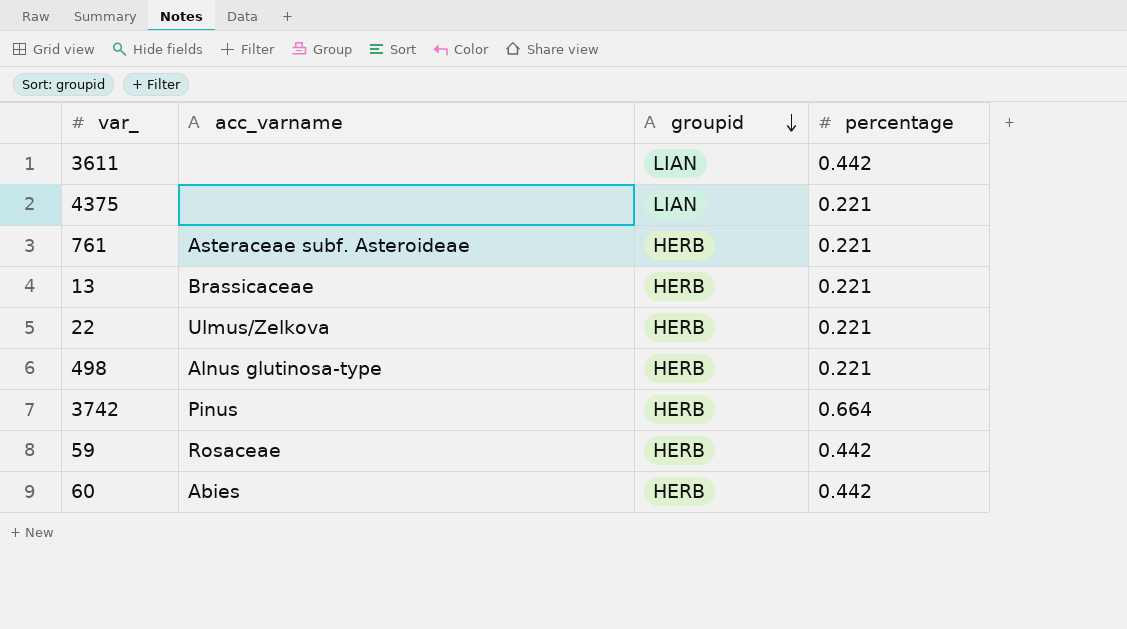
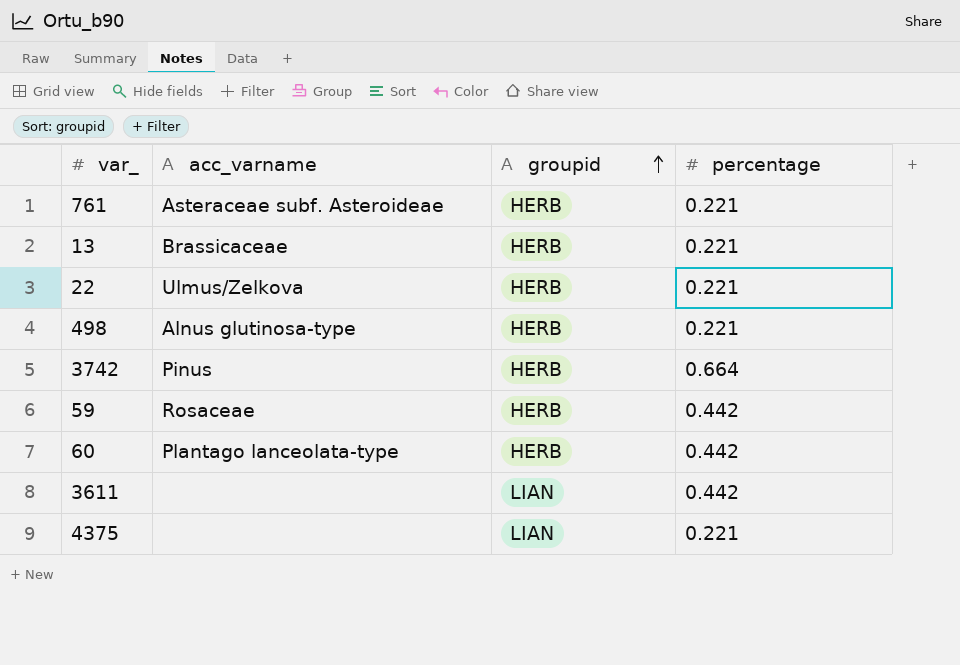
row order: groupid descending -> groupid ascending
60 | acc_varname: Abies -> Plantago lanceolata-type

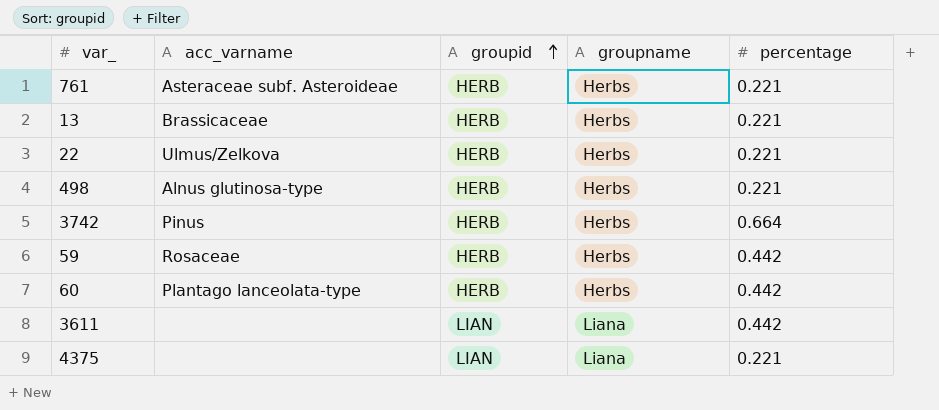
column groupname | position: none -> 4

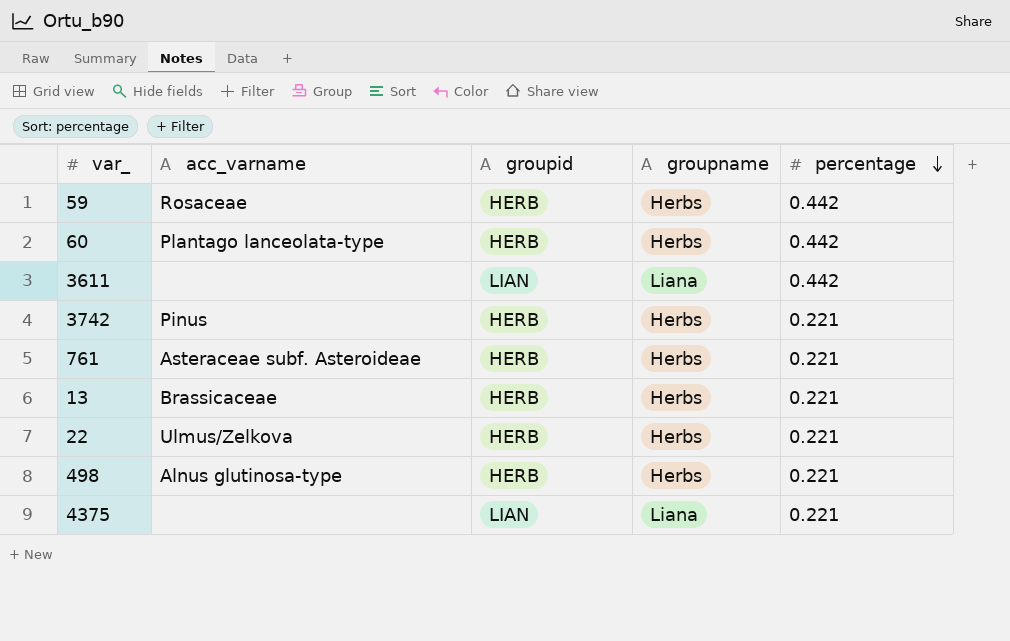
row order: groupid ascending -> percentage descending
3742 | percentage: 0.664 -> 0.221

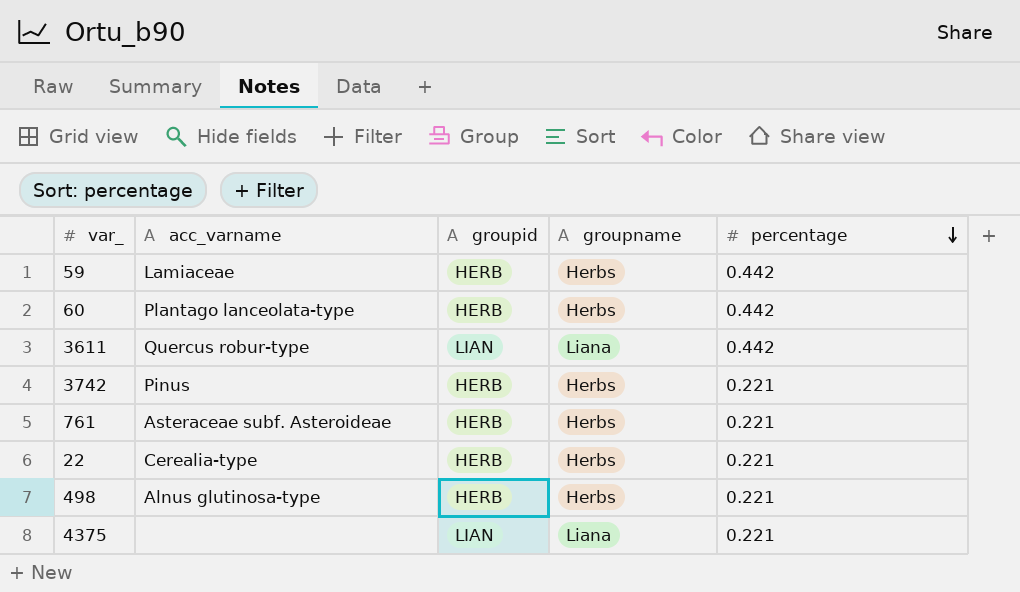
row 13: Brassicaceae | HERB | Herbs | 0.221 -> none
59 | acc_varname: Rosaceae -> Lamiaceae
3611 | acc_varname: none -> Quercus robur-type
22 | acc_varname: Ulmus/Zelkova -> Cerealia-type

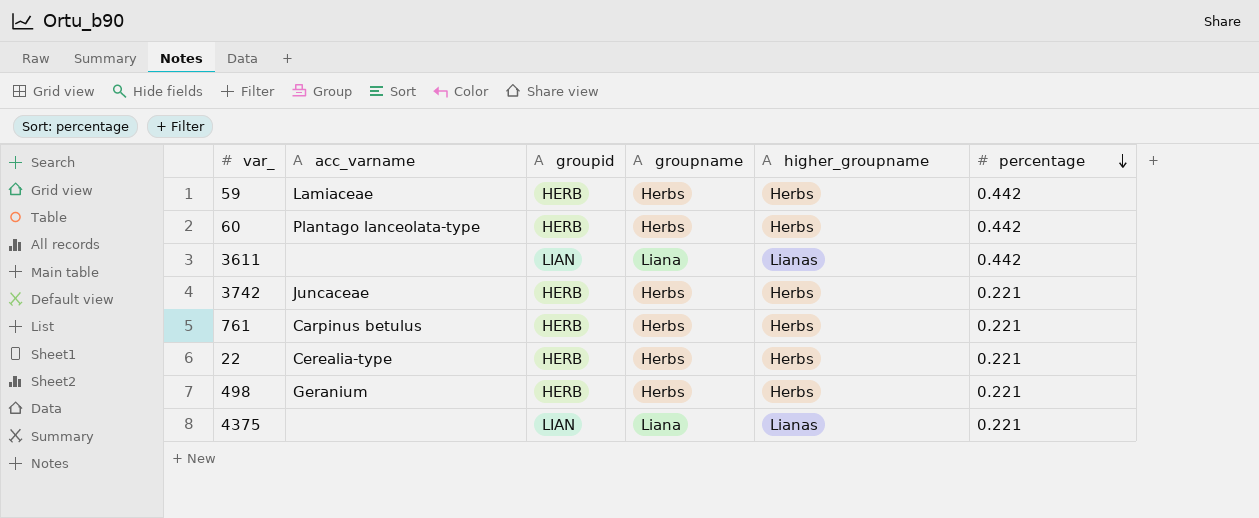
column higher_groupname | position: none -> 5
3611 | acc_varname: Quercus robur-type -> none
3742 | acc_varname: Pinus -> Juncaceae
761 | acc_varname: Asteraceae subf. Asteroideae -> Carpinus betulus
498 | acc_varname: Alnus glutinosa-type -> Geranium

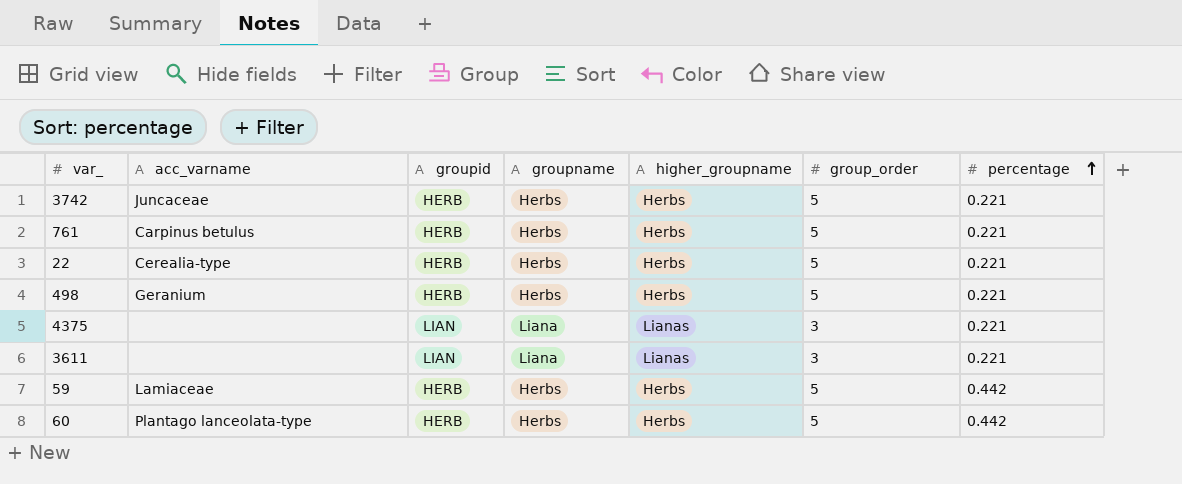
row order: percentage descending -> percentage ascending
column group_order | position: none -> 6
3611 | percentage: 0.442 -> 0.221

